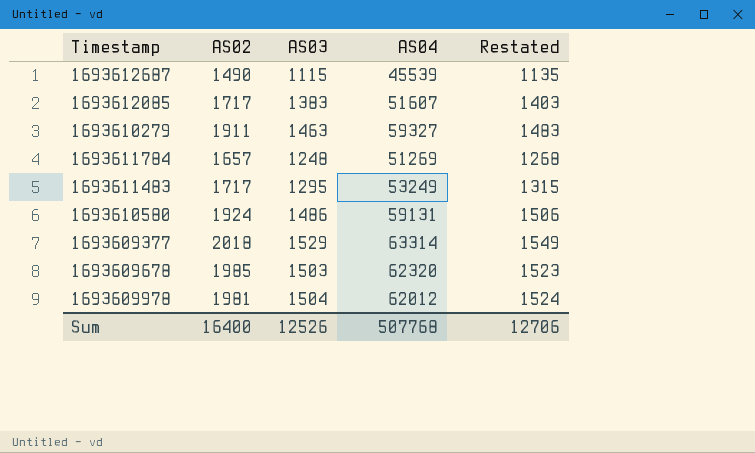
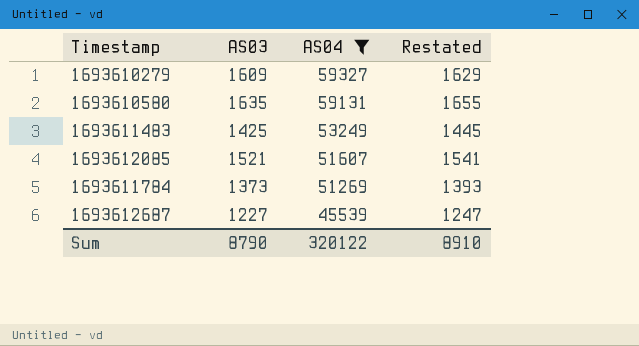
filter: none -> AS04 <= 59327
row order: none -> AS04 descending
column AS02 | position: 2 -> none
1693610279 | AS03: 1463 -> 1609
1693610279 | Restated: 1483 -> 1629
1693610580 | AS03: 1486 -> 1635
1693610580 | Restated: 1506 -> 1655
1693611483 | AS03: 1295 -> 1425
1693611483 | Restated: 1315 -> 1445
1693612085 | AS03: 1383 -> 1521
1693612085 | Restated: 1403 -> 1541
1693611784 | AS03: 1248 -> 1373
1693611784 | Restated: 1268 -> 1393
1693612687 | AS03: 1115 -> 1227
1693612687 | Restated: 1135 -> 1247
Sum | AS03: 12526 -> 8790
Sum | AS04: 507768 -> 320122
Sum | Restated: 12706 -> 8910

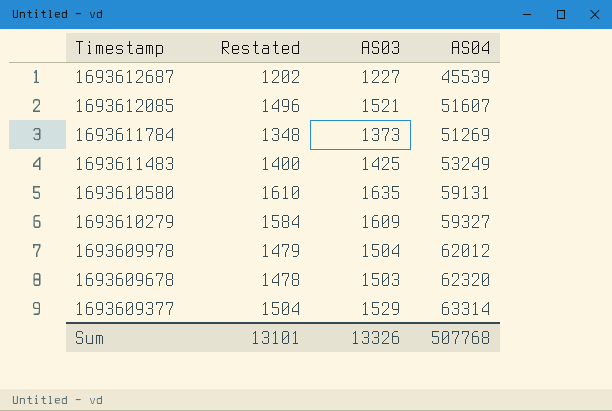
filter: AS04 <= 59327 -> none
row order: AS04 descending -> Timestamp descending
column Restated | formula: [AS03] + 20 -> [AS03] - 25
column Restated | position: 4 -> 2
Sum | Restated: 8910 -> 13101
Sum | AS03: 8790 -> 13326
Sum | AS04: 320122 -> 507768

